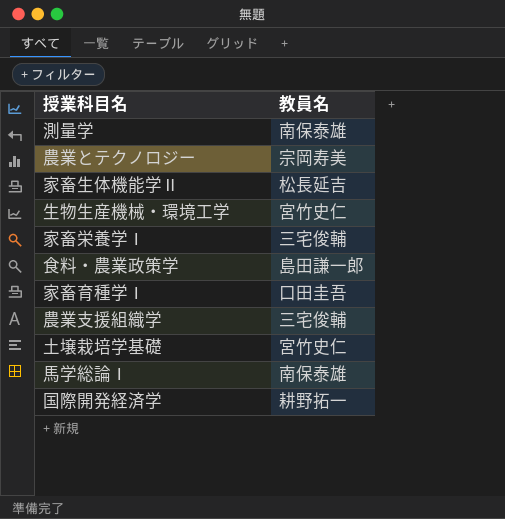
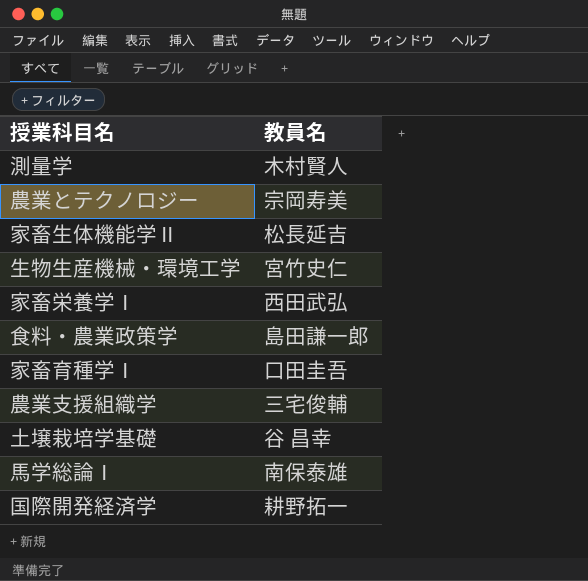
測量学 | 教員名: 南保泰雄 -> 木村賢人
家畜栄養学Ⅰ | 教員名: 三宅俊輔 -> 西田武弘
土壌栽培学基礎 | 教員名: 宮竹史仁 -> 谷 昌幸

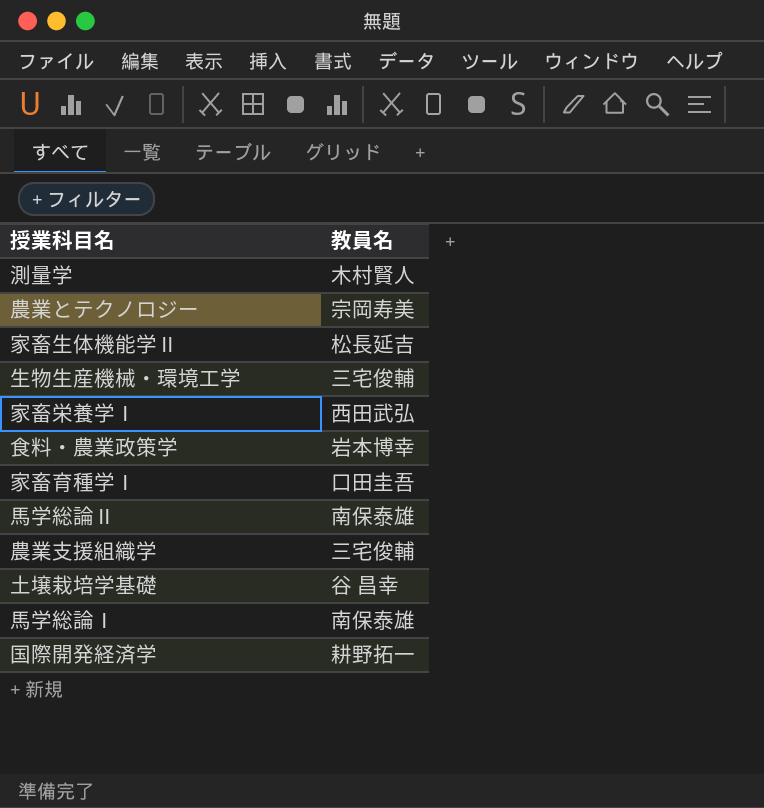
生物生産機械・環境工学 | 教員名: 宮竹史仁 -> 三宅俊輔
食料・農業政策学 | 教員名: 島田謙一郎 -> 岩本博幸
row 馬学総論Ⅱ: none -> 南保泰雄

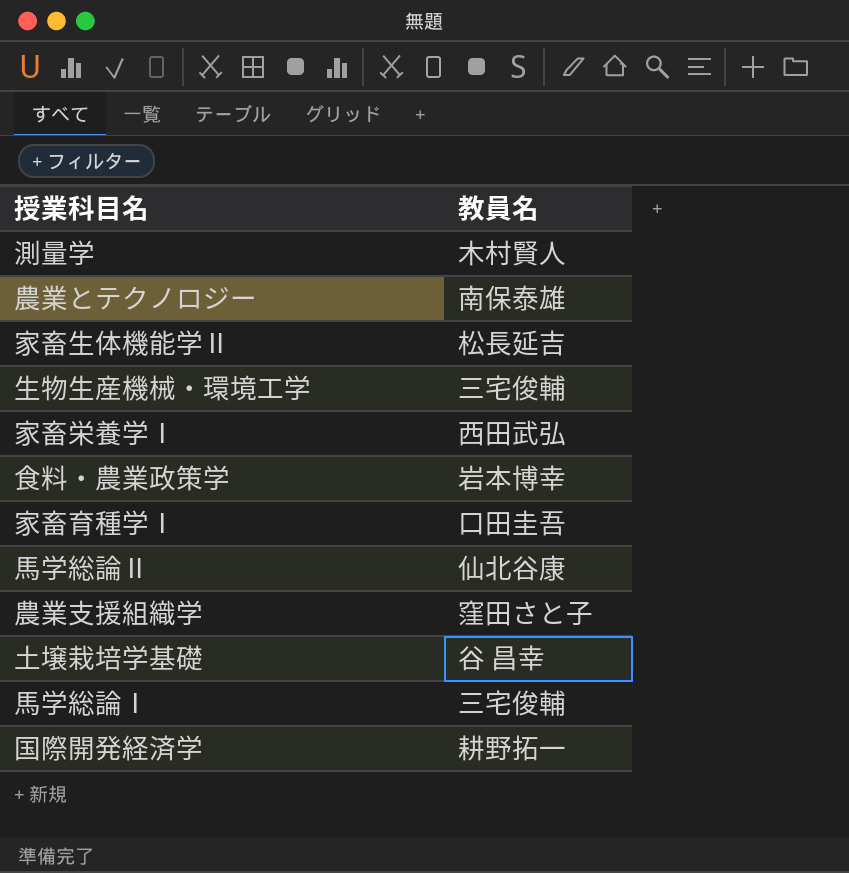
農業とテクノロジー | 教員名: 宗岡寿美 -> 南保泰雄
馬学総論Ⅱ | 教員名: 南保泰雄 -> 仙北谷康
農業支援組織学 | 教員名: 三宅俊輔 -> 窪田さと子
馬学総論Ⅰ | 教員名: 南保泰雄 -> 三宅俊輔

